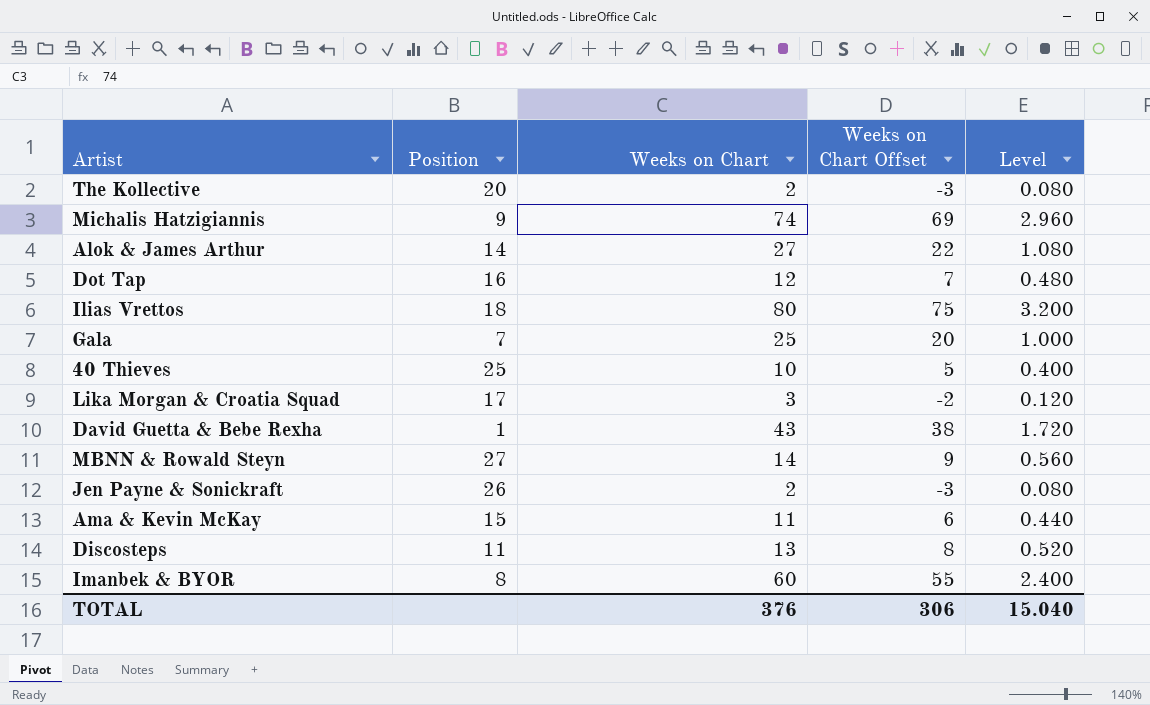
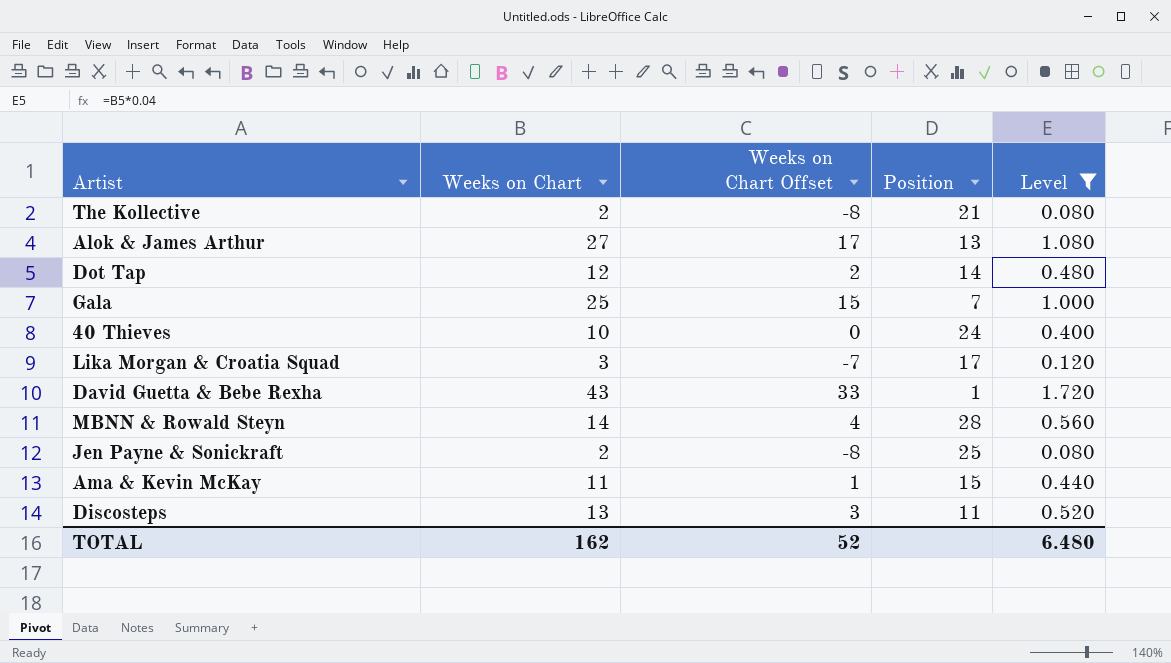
filter: none -> Level <= 1.720
column Weeks on Chart Offset | formula: [Weeks on Chart] - 5 -> [Weeks on Chart] - 10
column Position | position: 2 -> 4
The Kollective | Position: 20 -> 21
Alok & James Arthur | Position: 14 -> 13
Dot Tap | Position: 16 -> 14
40 Thieves | Position: 25 -> 24
MBNN & Rowald Steyn | Position: 27 -> 28
Jen Payne & Sonickraft | Position: 26 -> 25
TOTAL | Weeks on Chart: 376 -> 162
TOTAL | Weeks on Chart Offset: 306 -> 52
TOTAL | Level: 15.040 -> 6.480

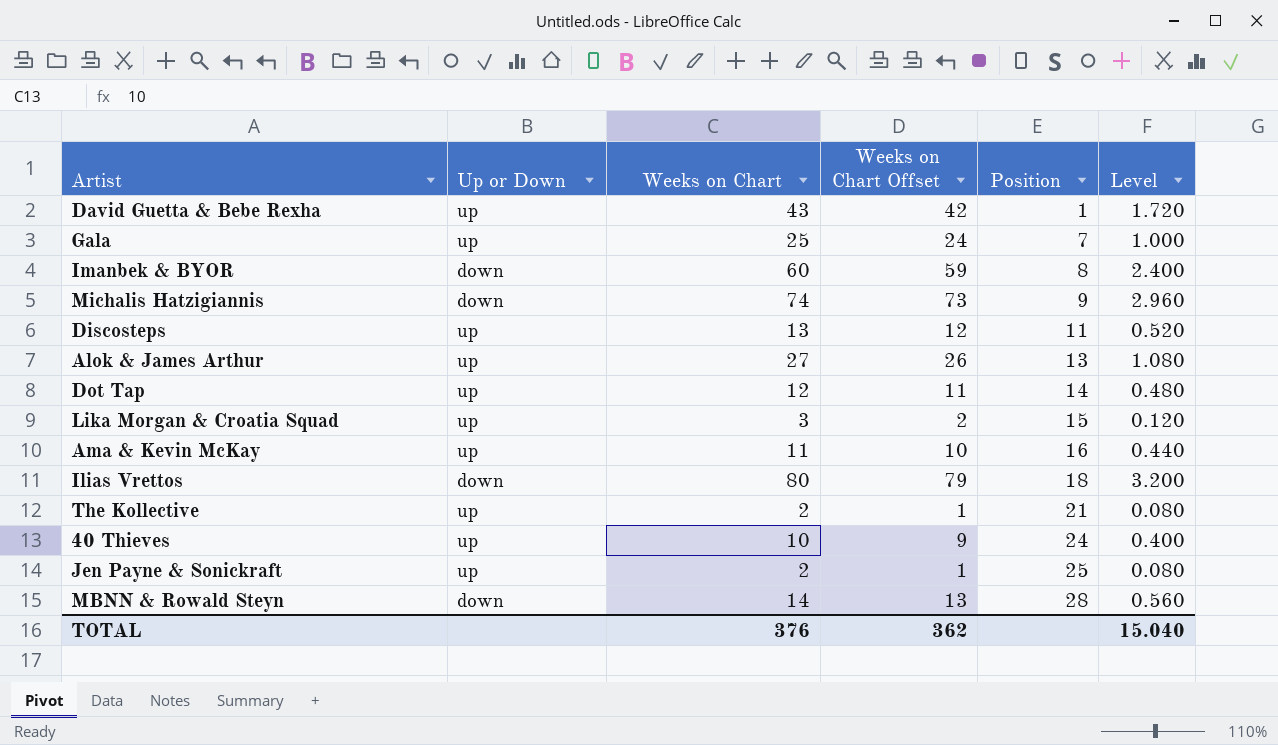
filter: Level <= 1.720 -> none
row order: none -> Position ascending
column Up or Down | position: none -> 2
column Weeks on Chart Offset | formula: [Weeks on Chart] - 10 -> [Weeks on Chart] - 1
Lika Morgan & Croatia Squad | Position: 17 -> 15
Ama & Kevin McKay | Position: 15 -> 16
TOTAL | Weeks on Chart: 162 -> 376
TOTAL | Weeks on Chart Offset: 52 -> 362
TOTAL | Level: 6.480 -> 15.040

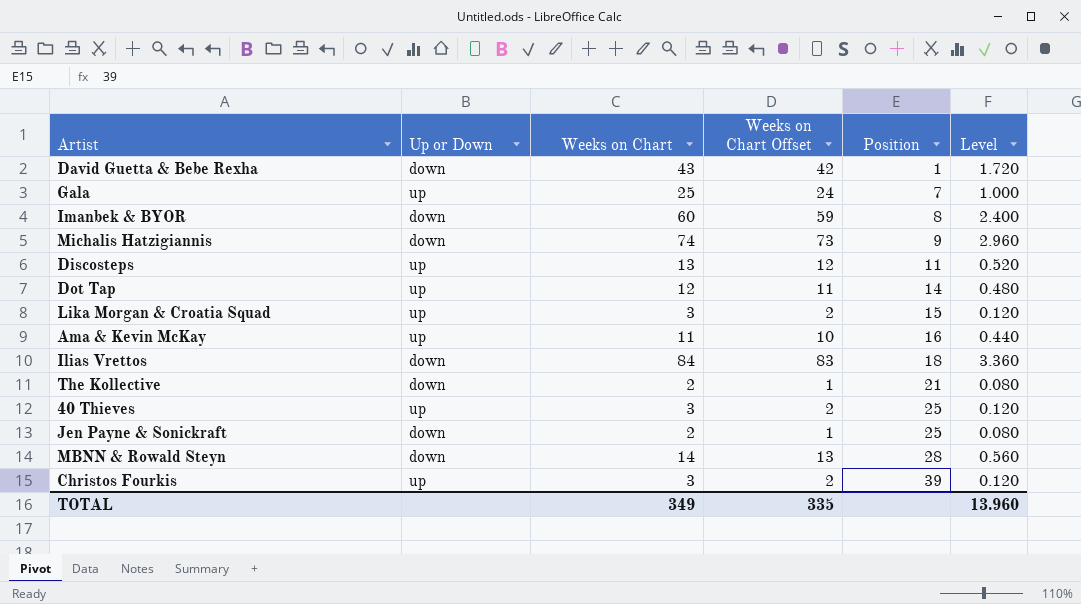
row Alok & James Arthur: up | 27 | 26 | 13 | 1.080 -> none
David Guetta & Bebe Rexha | Up or Down: up -> down
Ilias Vrettos | Weeks on Chart: 80 -> 84
Ilias Vrettos | Weeks on Chart Offset: 79 -> 83
Ilias Vrettos | Level: 3.200 -> 3.360
The Kollective | Up or Down: up -> down
40 Thieves | Weeks on Chart: 10 -> 3
40 Thieves | Weeks on Chart Offset: 9 -> 2
40 Thieves | Position: 24 -> 25
40 Thieves | Level: 0.400 -> 0.120
Jen Payne & Sonickraft | Up or Down: up -> down
row Christos Fourkis: none -> up | 3 | 2 | 39 | 0.120
TOTAL | Weeks on Chart: 376 -> 349
TOTAL | Weeks on Chart Offset: 362 -> 335
TOTAL | Level: 15.040 -> 13.960

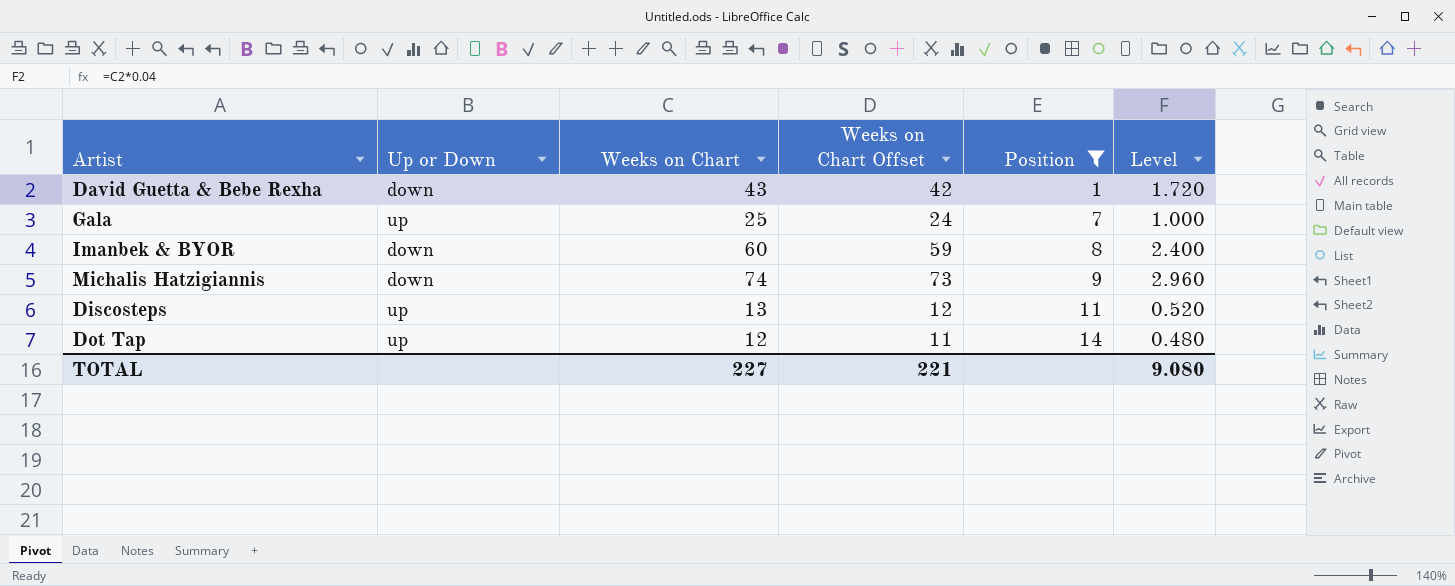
filter: none -> Position <= 14
TOTAL | Weeks on Chart: 349 -> 227
TOTAL | Weeks on Chart Offset: 335 -> 221
TOTAL | Level: 13.960 -> 9.080

